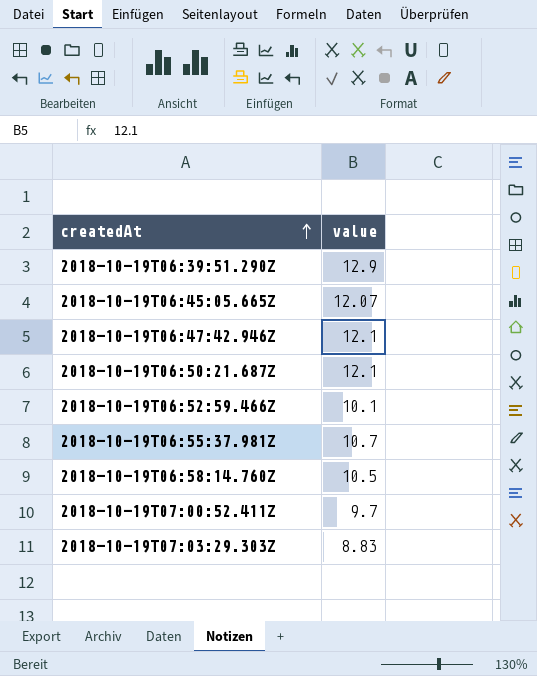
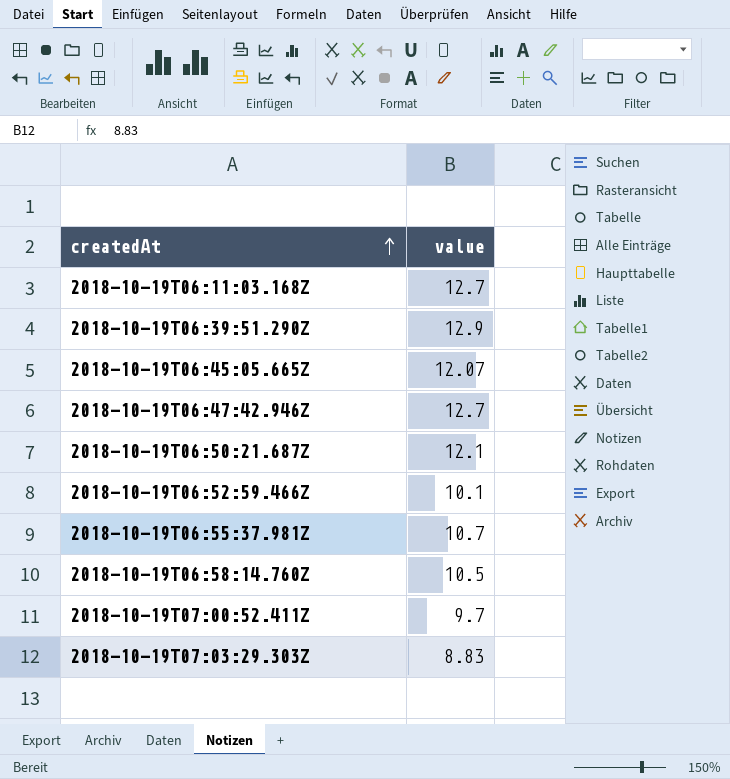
row 2018-10-19T06:11:03.168Z: none -> 12.7
2018-10-19T06:47:42.946Z | value: 12.1 -> 12.7

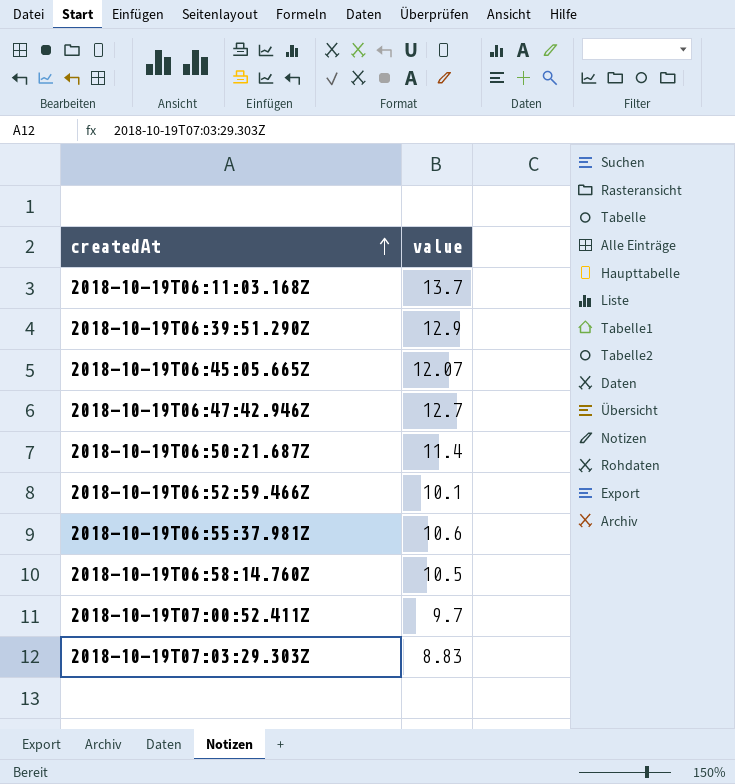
2018-10-19T06:11:03.168Z | value: 12.7 -> 13.7
2018-10-19T06:50:21.687Z | value: 12.1 -> 11.4
2018-10-19T06:55:37.981Z | value: 10.7 -> 10.6

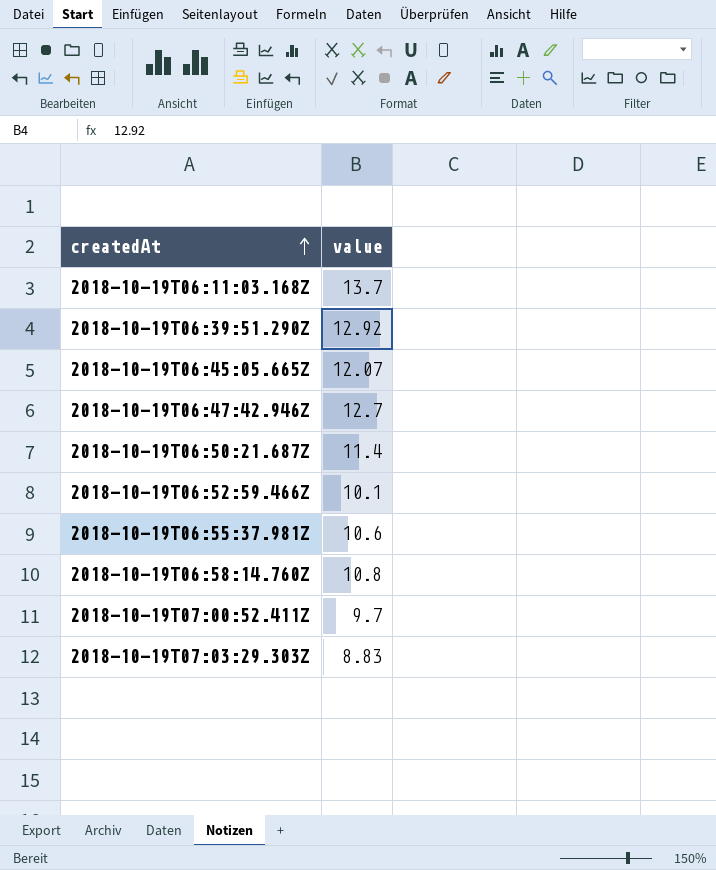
2018-10-19T06:39:51.290Z | value: 12.9 -> 12.92
2018-10-19T06:58:14.760Z | value: 10.5 -> 10.8

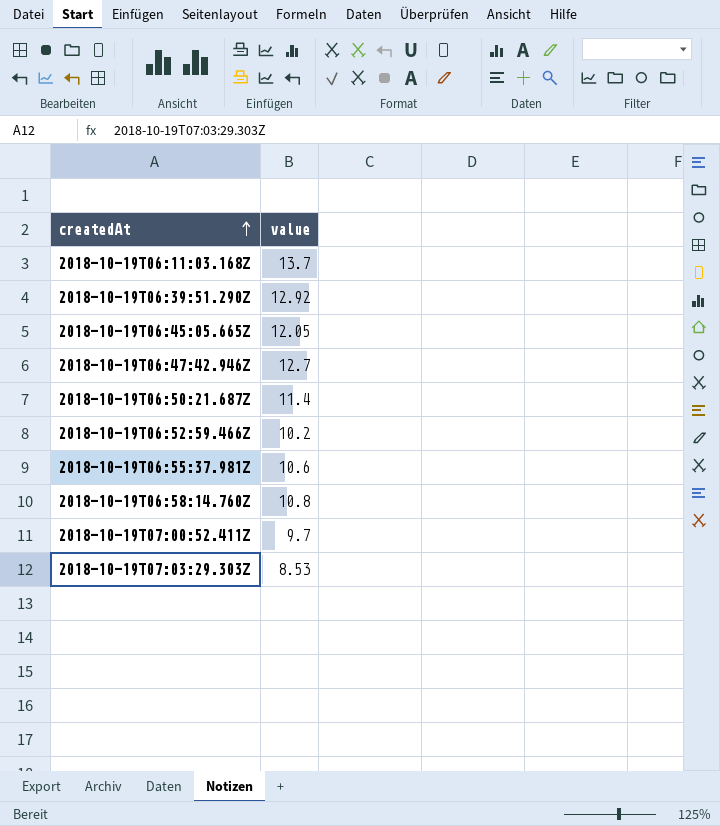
2018-10-19T06:45:05.665Z | value: 12.07 -> 12.05
2018-10-19T06:52:59.466Z | value: 10.1 -> 10.2
2018-10-19T07:03:29.303Z | value: 8.83 -> 8.53

